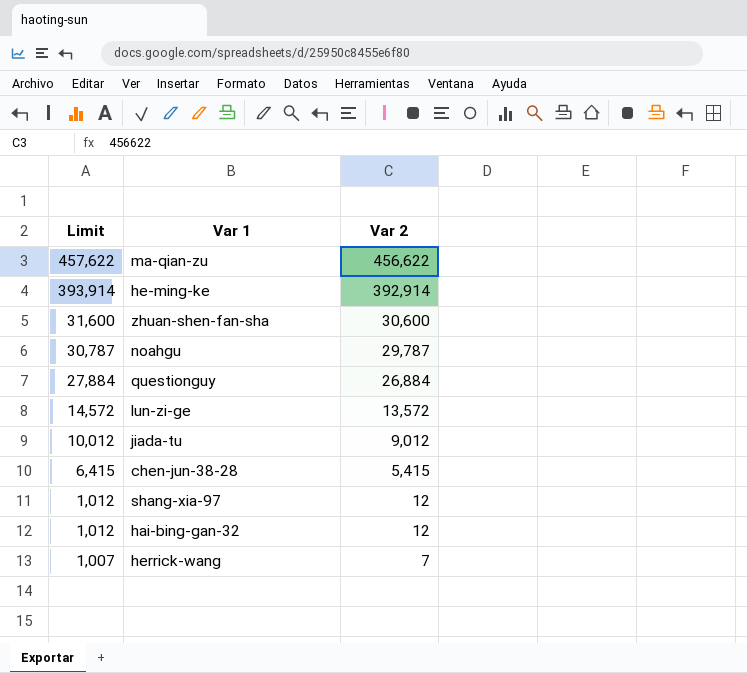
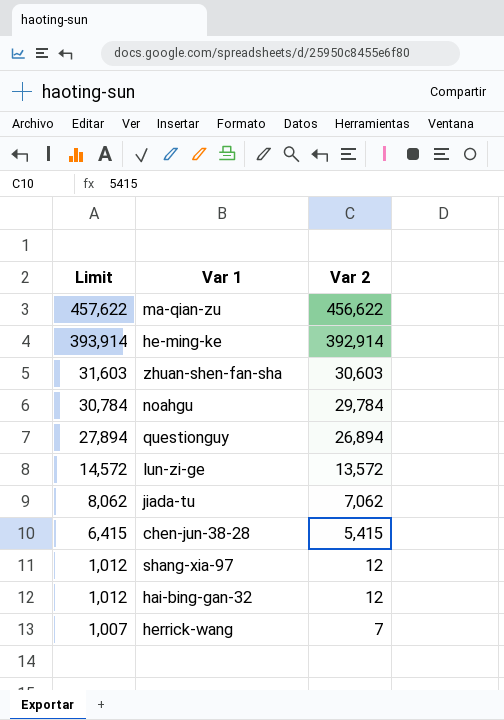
zhuan-shen-fan-sha | Limit: 31,600 -> 31,603
zhuan-shen-fan-sha | Var 2: 30,600 -> 30,603
noahgu | Limit: 30,787 -> 30,784
noahgu | Var 2: 29,787 -> 29,784
questionguy | Limit: 27,884 -> 27,894
questionguy | Var 2: 26,884 -> 26,894
jiada-tu | Limit: 10,012 -> 8,062
jiada-tu | Var 2: 9,012 -> 7,062

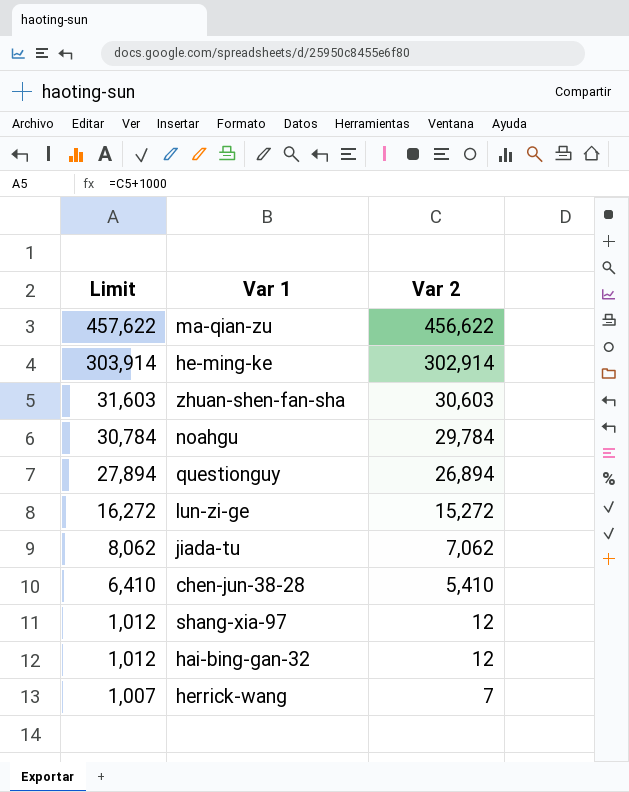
he-ming-ke | Limit: 393,914 -> 303,914
he-ming-ke | Var 2: 392,914 -> 302,914
lun-zi-ge | Limit: 14,572 -> 16,272
lun-zi-ge | Var 2: 13,572 -> 15,272
chen-jun-38-28 | Limit: 6,415 -> 6,410
chen-jun-38-28 | Var 2: 5,415 -> 5,410

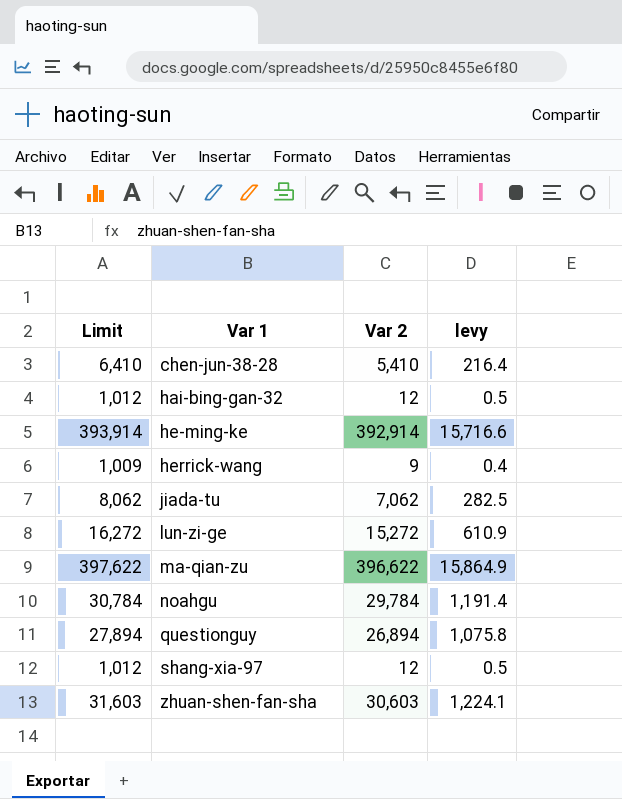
row order: Limit descending -> Var 1 ascending
column levy | formula: none -> [Var 2] * 0.04
he-ming-ke | Limit: 303,914 -> 393,914
he-ming-ke | Var 2: 302,914 -> 392,914
herrick-wang | Limit: 1,007 -> 1,009
herrick-wang | Var 2: 7 -> 9
ma-qian-zu | Limit: 457,622 -> 397,622
ma-qian-zu | Var 2: 456,622 -> 396,622

